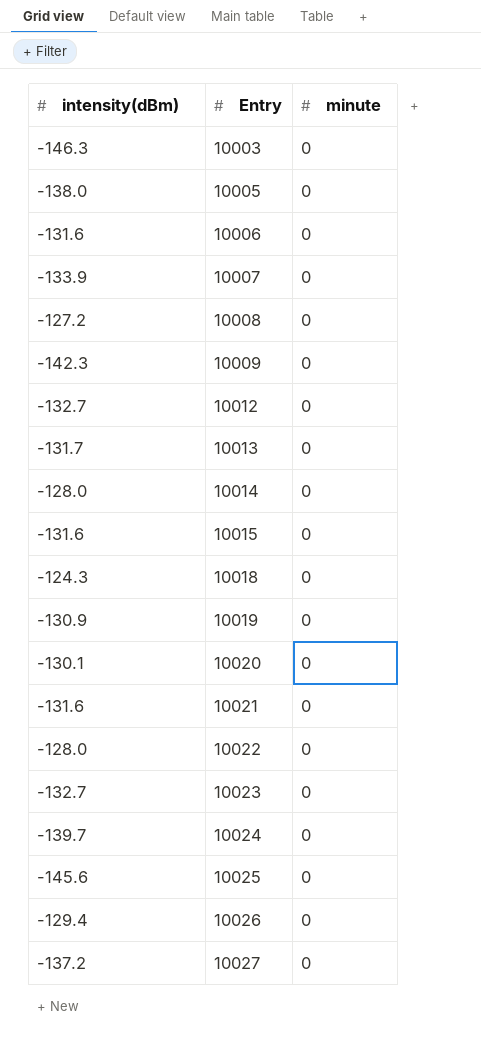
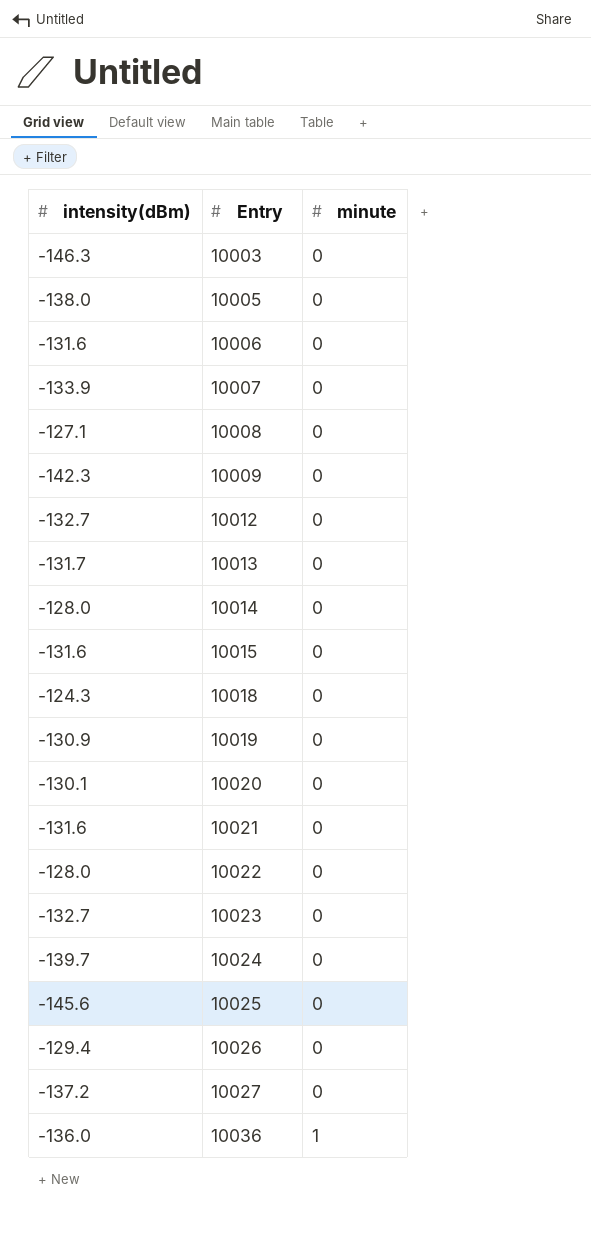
10008 | intensity(dBm): -127.2 -> -127.1
row 10036: none -> -136.0 | 1

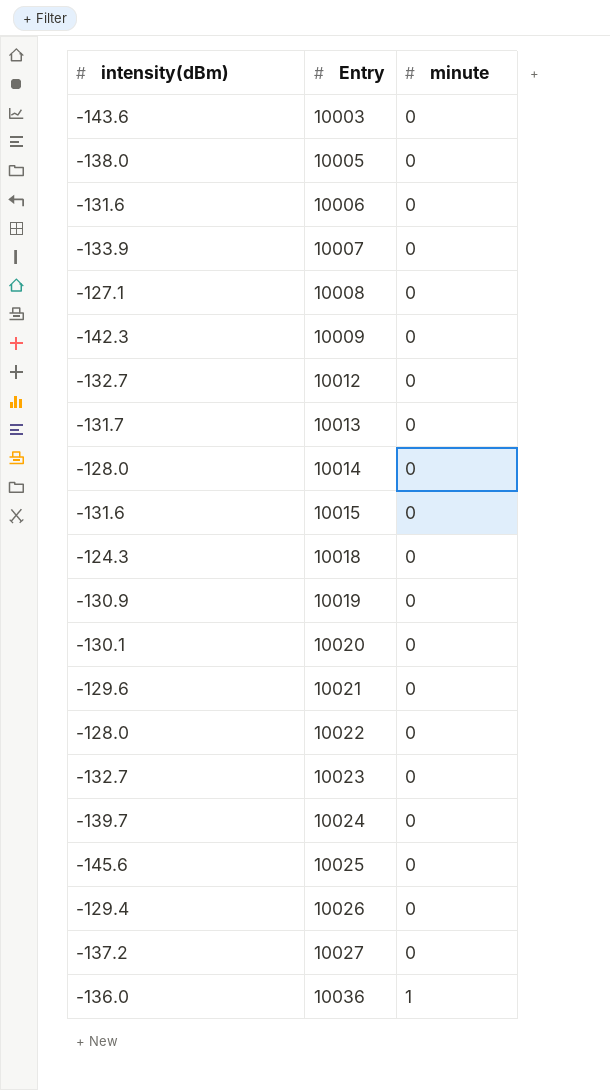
10003 | intensity(dBm): -146.3 -> -143.6
10021 | intensity(dBm): -131.6 -> -129.6

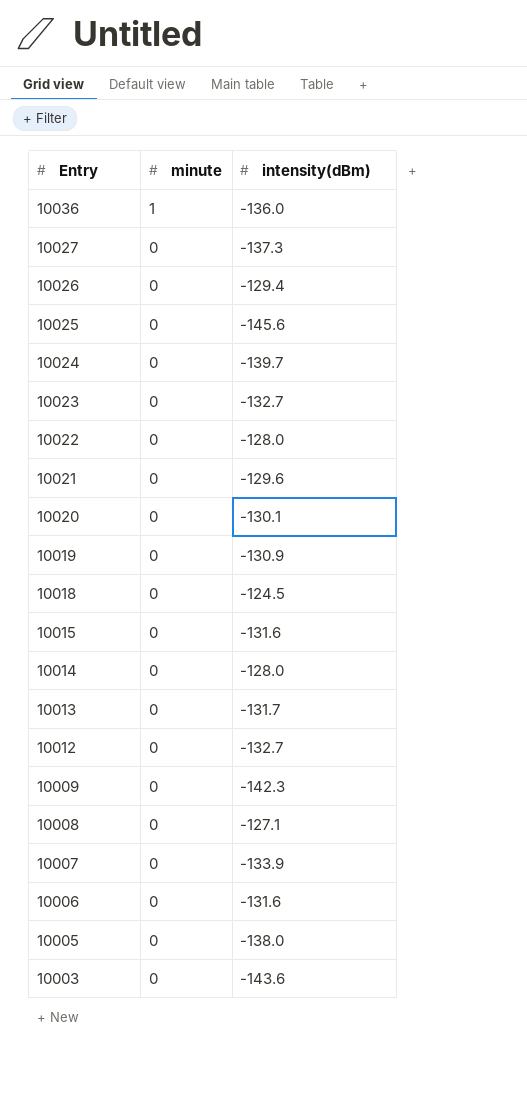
row order: Entry ascending -> Entry descending
column intensity(dBm) | position: 1 -> 3
10027 | intensity(dBm): -137.2 -> -137.3
10018 | intensity(dBm): -124.3 -> -124.5

